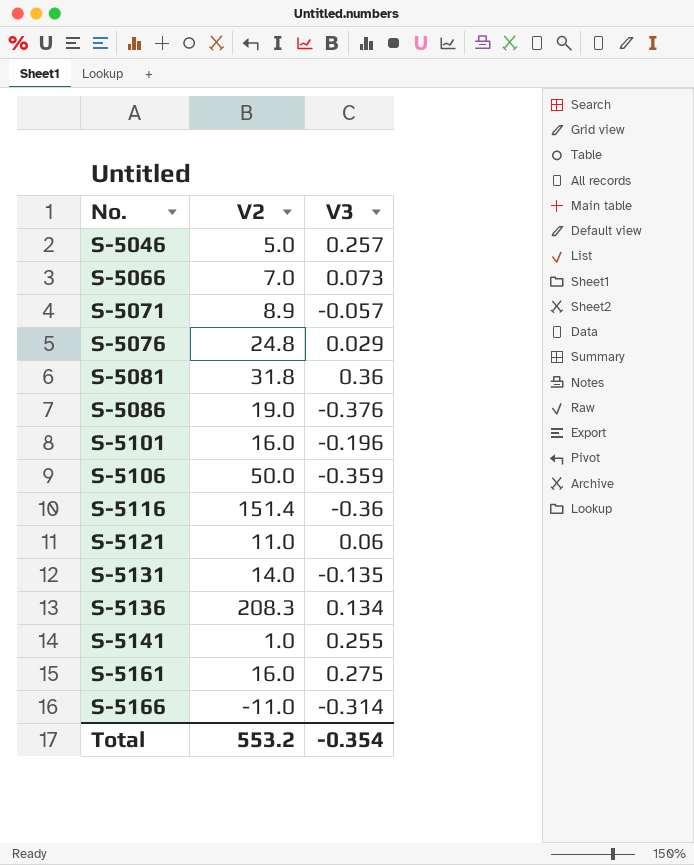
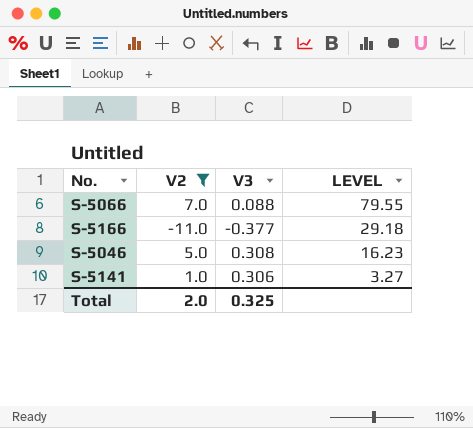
filter: none -> V2 <= 7.0
row order: No. ascending -> LEVEL descending
column LEVEL | formula: none -> [V2] / [V3]
S-5066 | V3: 0.073 -> 0.088
S-5166 | V3: -0.314 -> -0.377
S-5046 | V3: 0.257 -> 0.308
S-5141 | V3: 0.255 -> 0.306
Total | V2: 553.2 -> 2.0
Total | V3: -0.354 -> 0.325

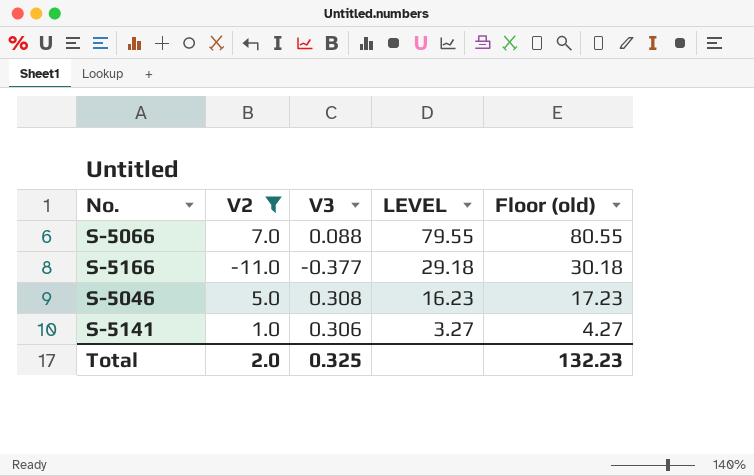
column Floor (old) | formula: none -> [LEVEL] + 1

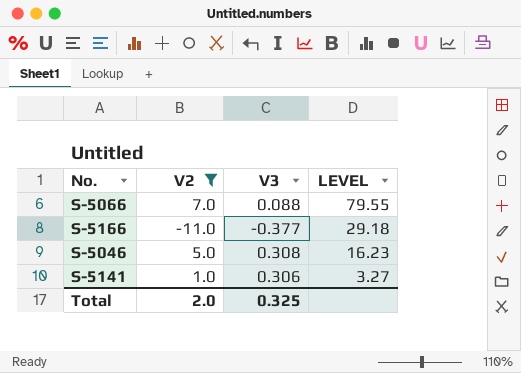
column Floor (old) | formula: [LEVEL] + 1 -> none

